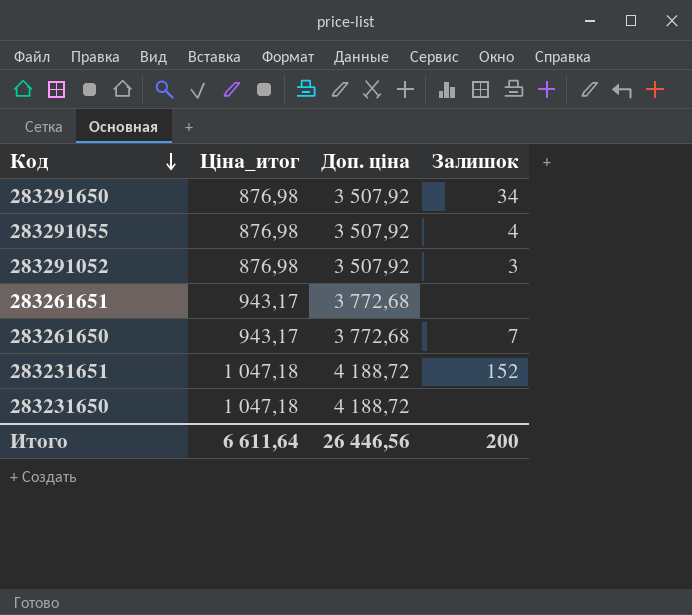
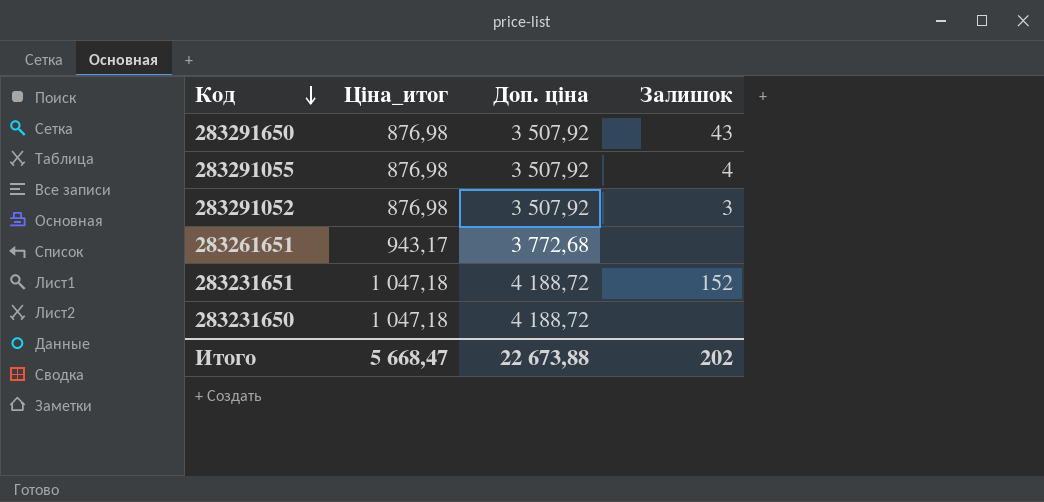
row 283261650: 943,17 | 3 772,68 | 7 -> none
283291650 | Залишок: 34 -> 43
Итого | Ціна_итог: 6 611,64 -> 5 668,47
Итого | Доп. ціна: 26 446,56 -> 22 673,88
Итого | Залишок: 200 -> 202

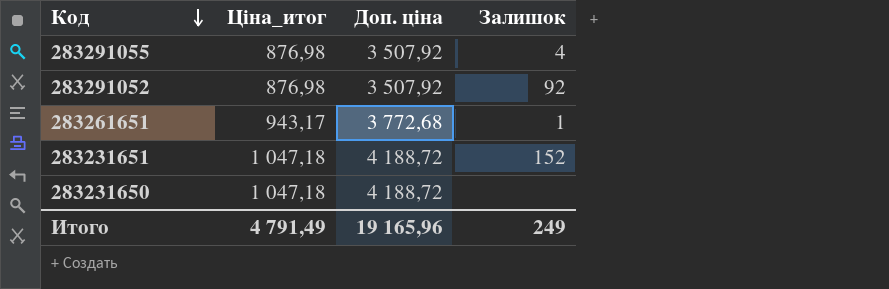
row 283291650: 876,98 | 3 507,92 | 43 -> none
283291052 | Залишок: 3 -> 92
283261651 | Залишок: none -> 1
Итого | Ціна_итог: 5 668,47 -> 4 791,49
Итого | Доп. ціна: 22 673,88 -> 19 165,96
Итого | Залишок: 202 -> 249

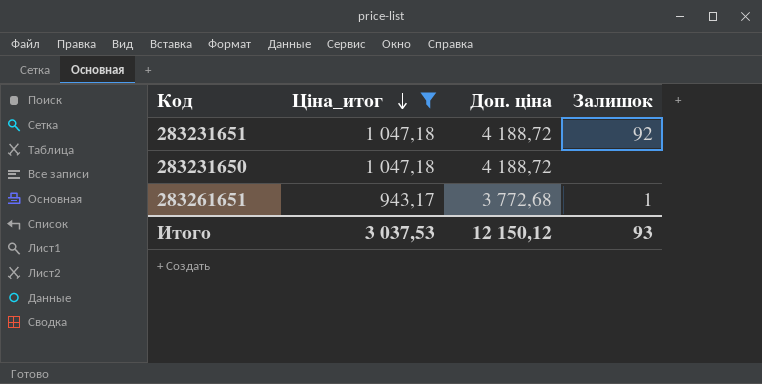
filter: none -> Ціна_итог != 876,98
row order: Код descending -> Ціна_итог descending
283231651 | Залишок: 152 -> 92
Итого | Ціна_итог: 4 791,49 -> 3 037,53
Итого | Доп. ціна: 19 165,96 -> 12 150,12
Итого | Залишок: 249 -> 93

